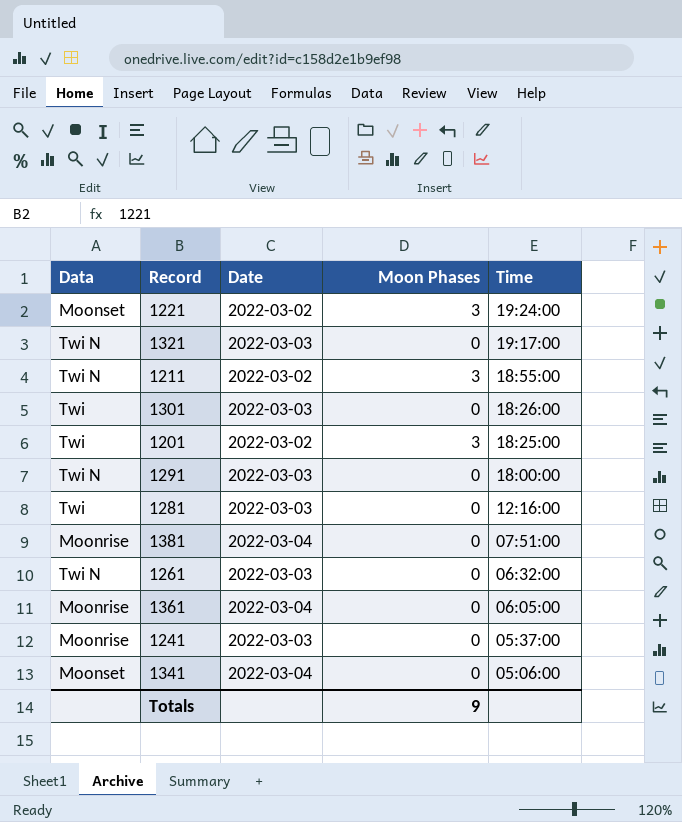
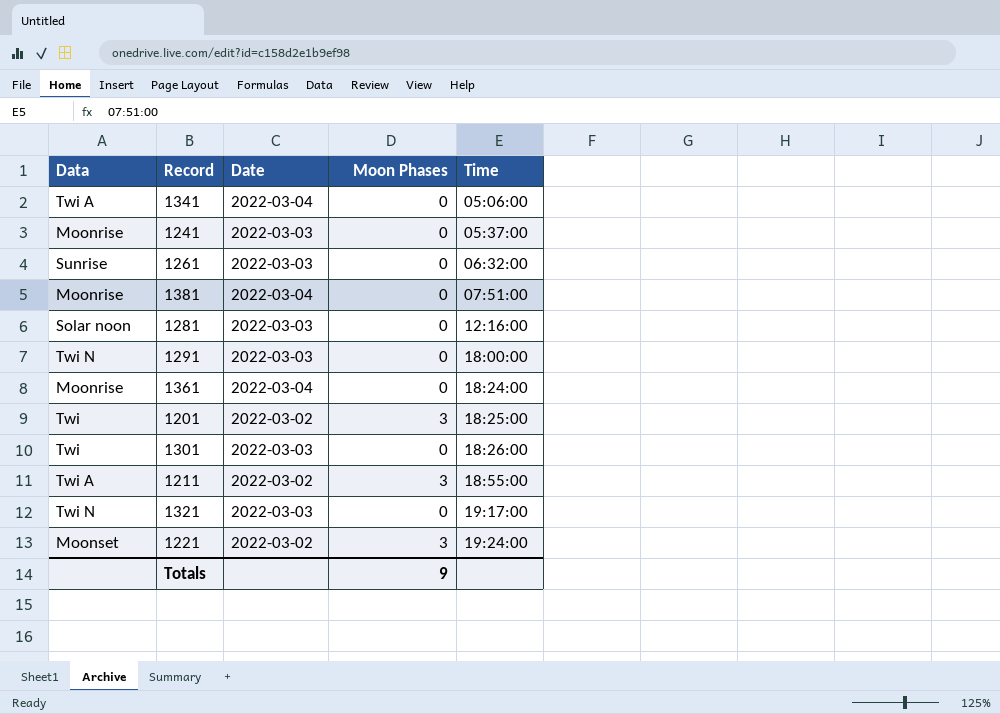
row order: Time descending -> Time ascending
1341 | Data: Moonset -> Twi A
1261 | Data: Twi N -> Sunrise
1281 | Data: Twi -> Solar noon
1361 | Time: 06:05:00 -> 18:24:00
1211 | Data: Twi N -> Twi A

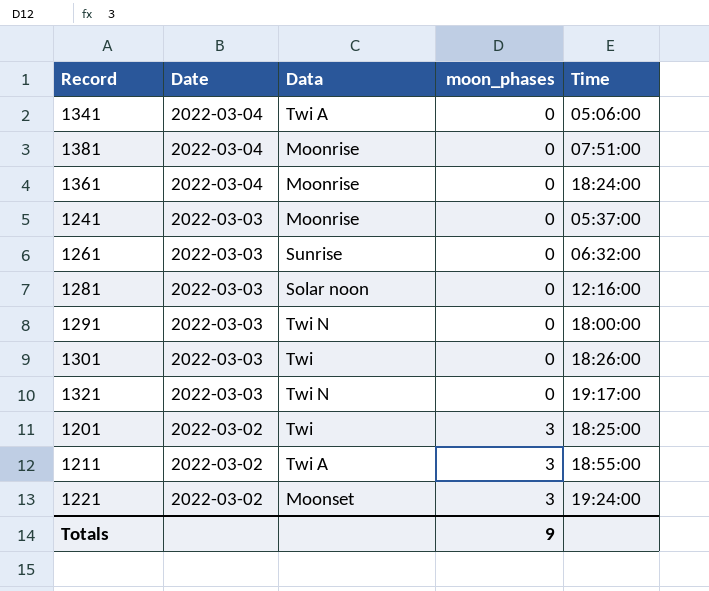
row order: Time ascending -> Date descending
column Data | position: 1 -> 3
column name: Moon Phases -> moon_phases

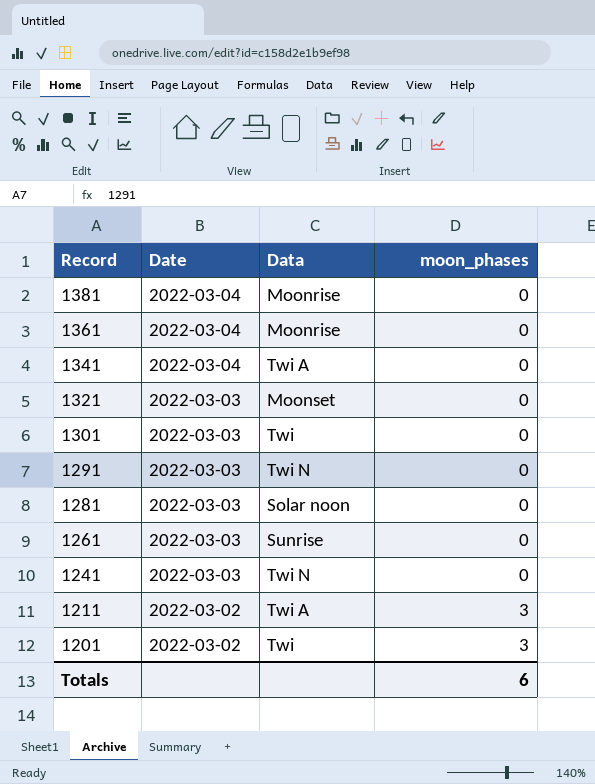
row order: Date descending -> Record descending
column Time | position: 5 -> none
row 1221: 2022-03-02 | Moonset | 3 | 19:24:00 -> none
1321 | Data: Twi N -> Moonset
1241 | Data: Moonrise -> Twi N
Totals | moon_phases: 9 -> 6

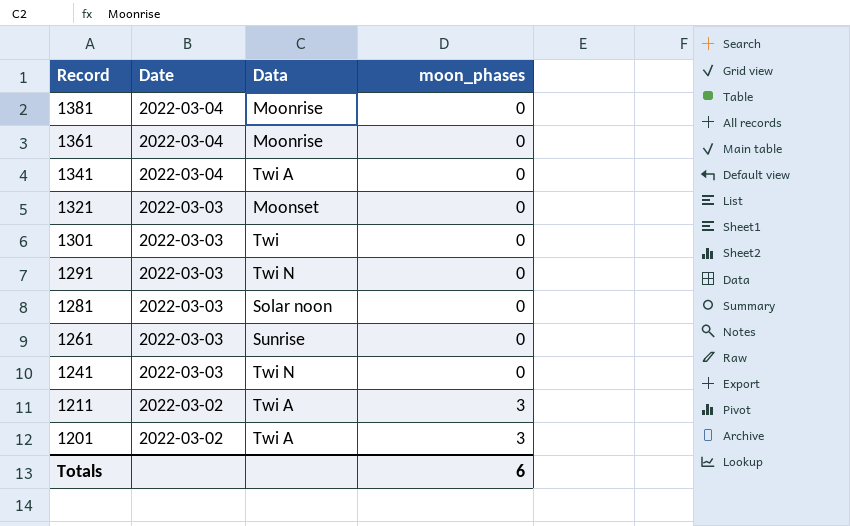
1201 | Data: Twi -> Twi A

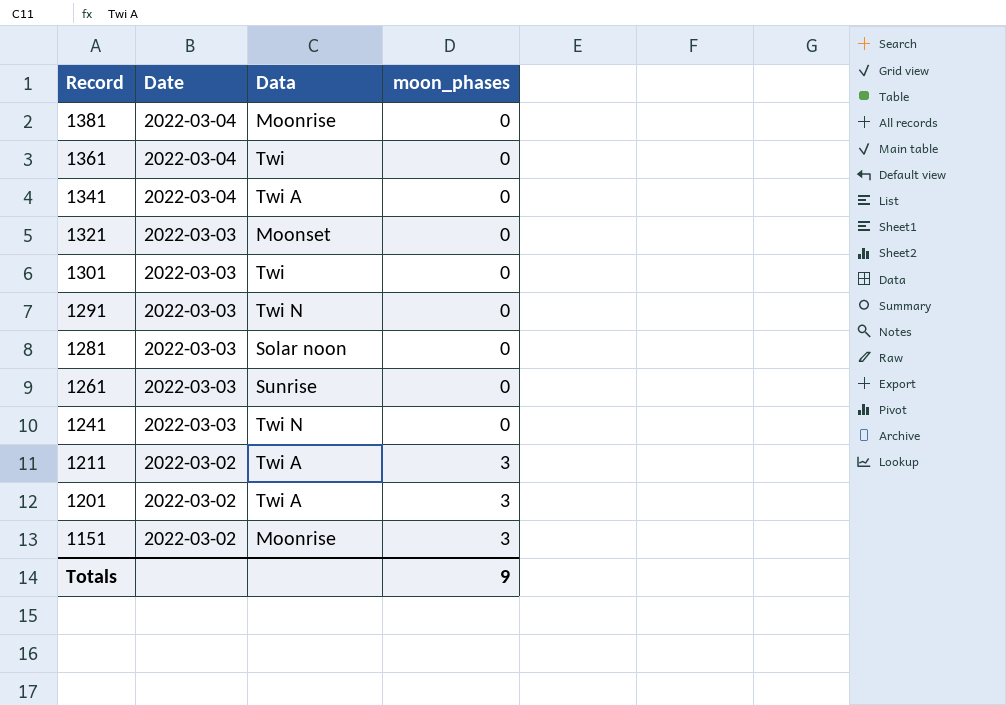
1361 | Data: Moonrise -> Twi
row 1151: none -> 2022-03-02 | Moonrise | 3
Totals | moon_phases: 6 -> 9

